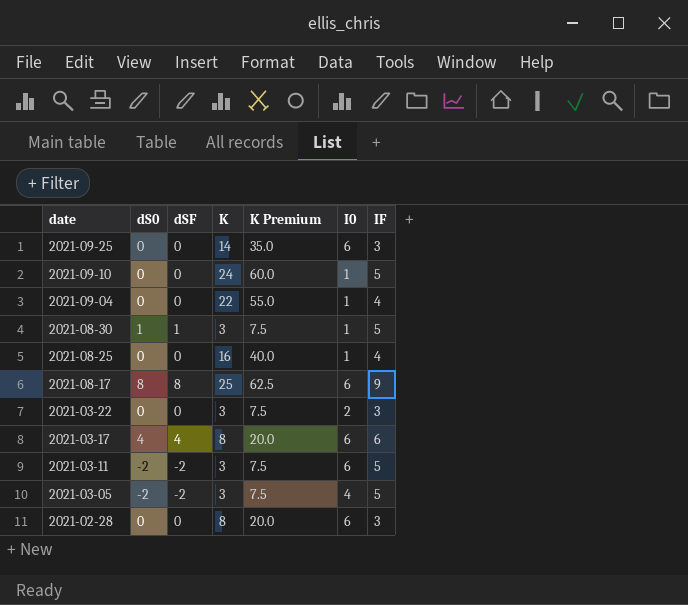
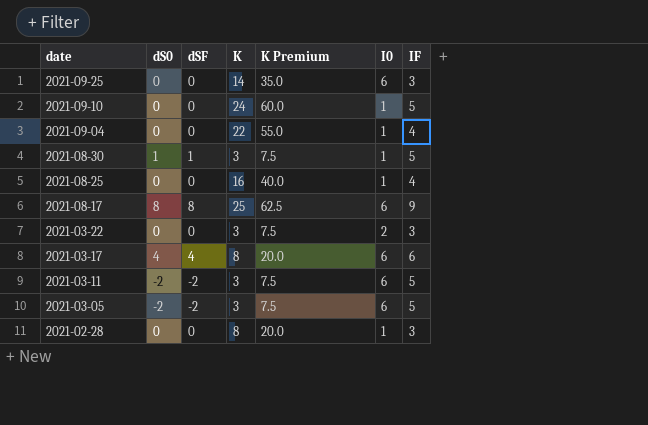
2021-03-05 | I0: 4 -> 6
2021-02-28 | I0: 6 -> 1

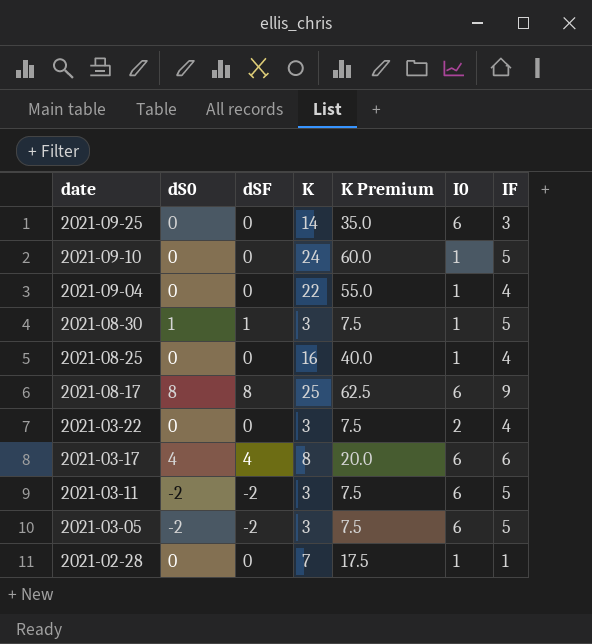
2021-03-22 | IF: 3 -> 4
2021-02-28 | K: 8 -> 7
2021-02-28 | K Premium: 20.0 -> 17.5
2021-02-28 | IF: 3 -> 1

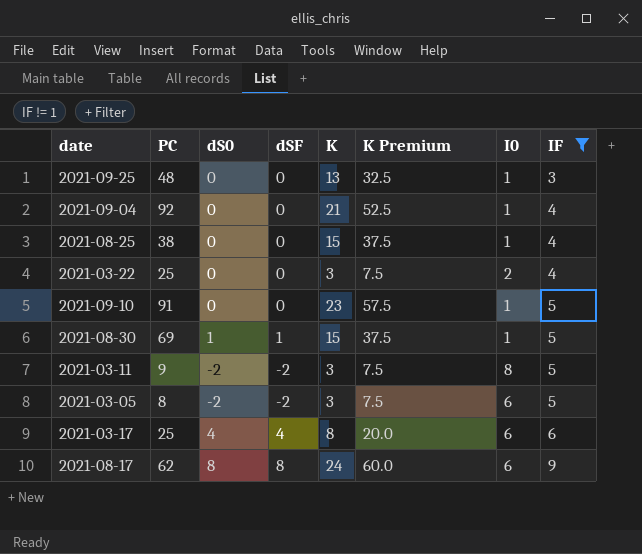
filter: none -> IF != 1
row order: date descending -> IF ascending
column PC | position: none -> 2
2021-09-25 | K: 14 -> 13
2021-09-25 | K Premium: 35.0 -> 32.5
2021-09-25 | I0: 6 -> 1
2021-09-04 | K: 22 -> 21
2021-09-04 | K Premium: 55.0 -> 52.5
2021-08-25 | K: 16 -> 15
2021-08-25 | K Premium: 40.0 -> 37.5
2021-09-10 | K: 24 -> 23
2021-09-10 | K Premium: 60.0 -> 57.5
2021-08-30 | K: 3 -> 15
2021-08-30 | K Premium: 7.5 -> 37.5
2021-03-11 | I0: 6 -> 8
2021-08-17 | K: 25 -> 24
2021-08-17 | K Premium: 62.5 -> 60.0

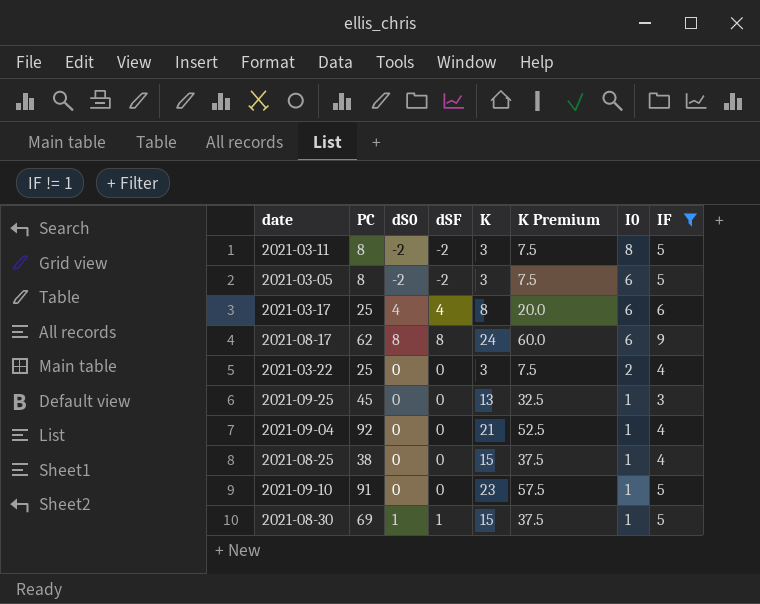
row order: IF ascending -> I0 descending
2021-03-11 | PC: 9 -> 8
2021-09-25 | PC: 48 -> 45

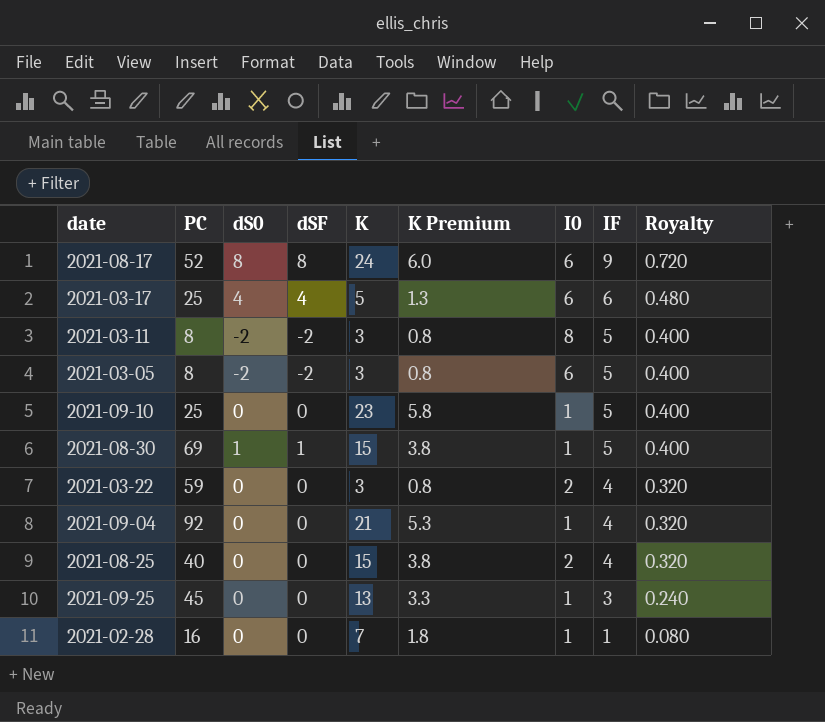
filter: IF != 1 -> none
row order: I0 descending -> IF descending
column K Premium | formula: [K] * 2.5 -> [K] * 0.25
column Royalty | formula: none -> [IF] * 0.08
2021-08-17 | PC: 62 -> 52
2021-03-17 | K: 8 -> 5
2021-09-10 | PC: 91 -> 25
2021-03-22 | PC: 25 -> 59
2021-08-25 | PC: 38 -> 40
2021-08-25 | I0: 1 -> 2

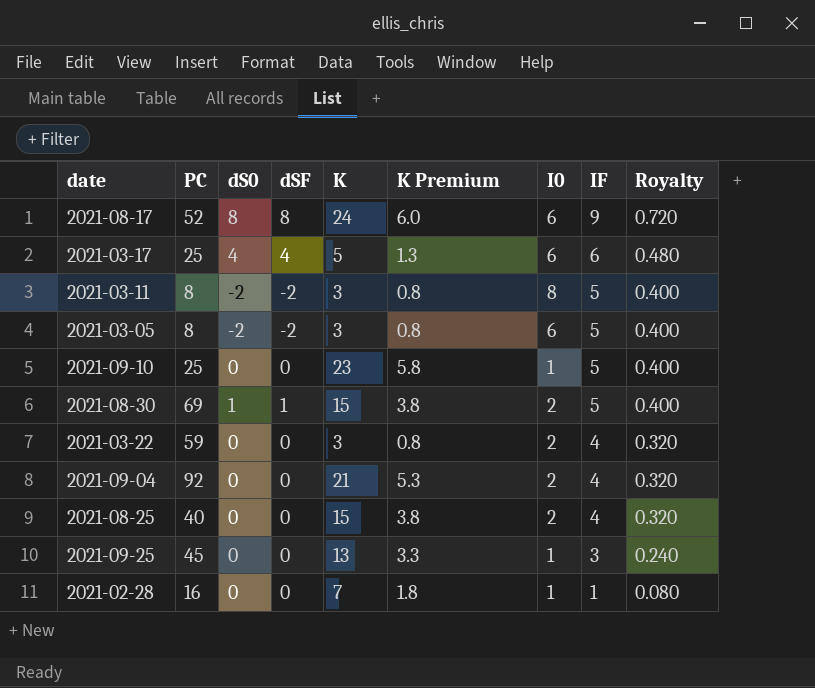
2021-08-30 | I0: 1 -> 2
2021-09-04 | I0: 1 -> 2

